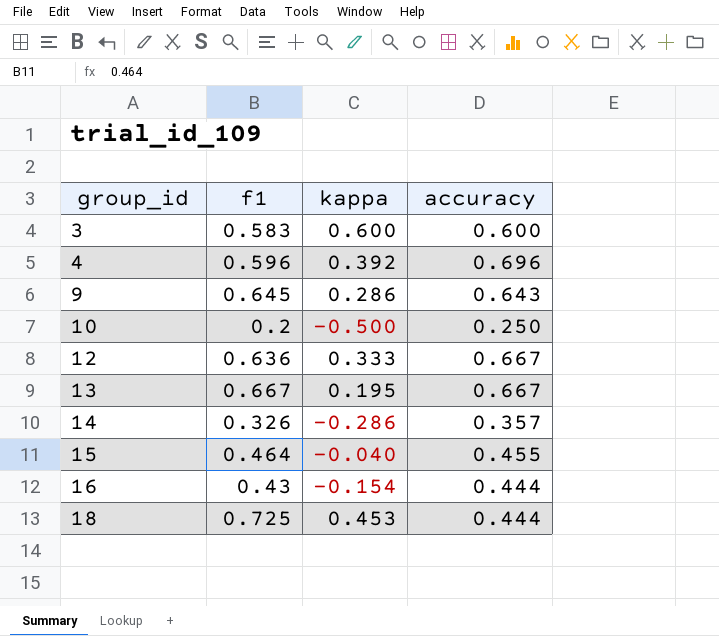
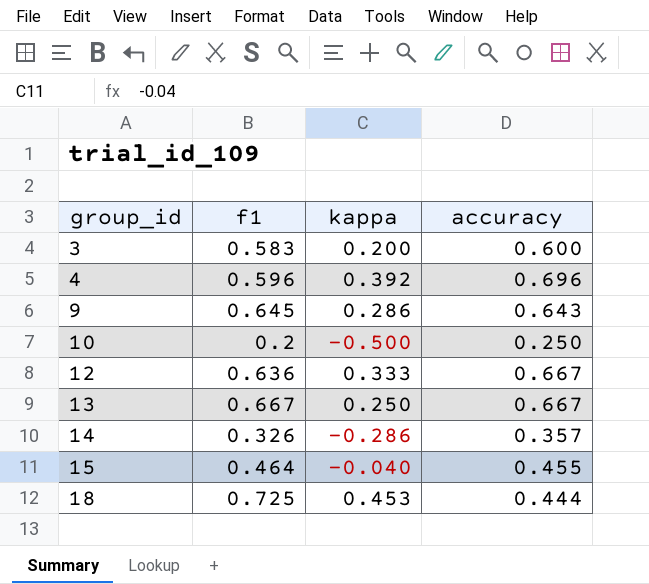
row 16: 0.43 | -0.154 | 0.444 -> none
3 | kappa: 0.600 -> 0.200
13 | kappa: 0.195 -> 0.250

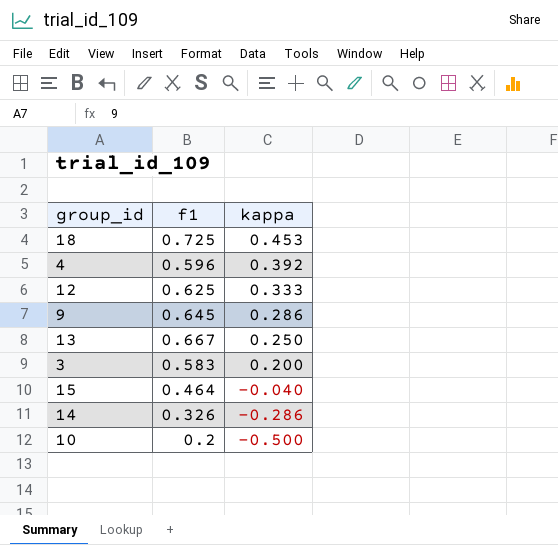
row order: group_id ascending -> kappa descending
column accuracy | position: 4 -> none
12 | f1: 0.636 -> 0.625

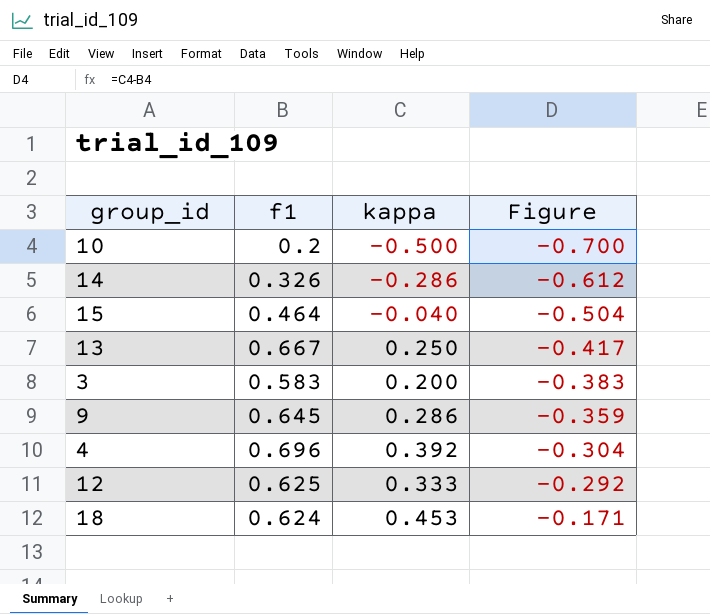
row order: kappa descending -> Figure ascending
column Figure | formula: none -> [kappa] - [f1]
4 | f1: 0.596 -> 0.696
18 | f1: 0.725 -> 0.624

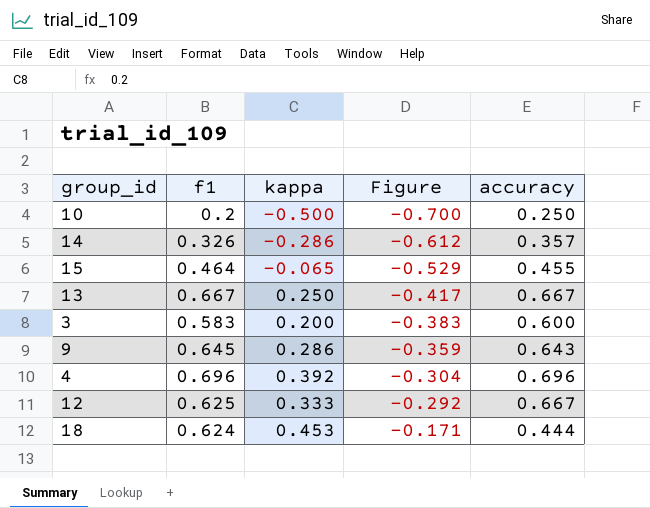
column accuracy | position: none -> 5
15 | kappa: -0.040 -> -0.065
15 | Figure: -0.504 -> -0.529

